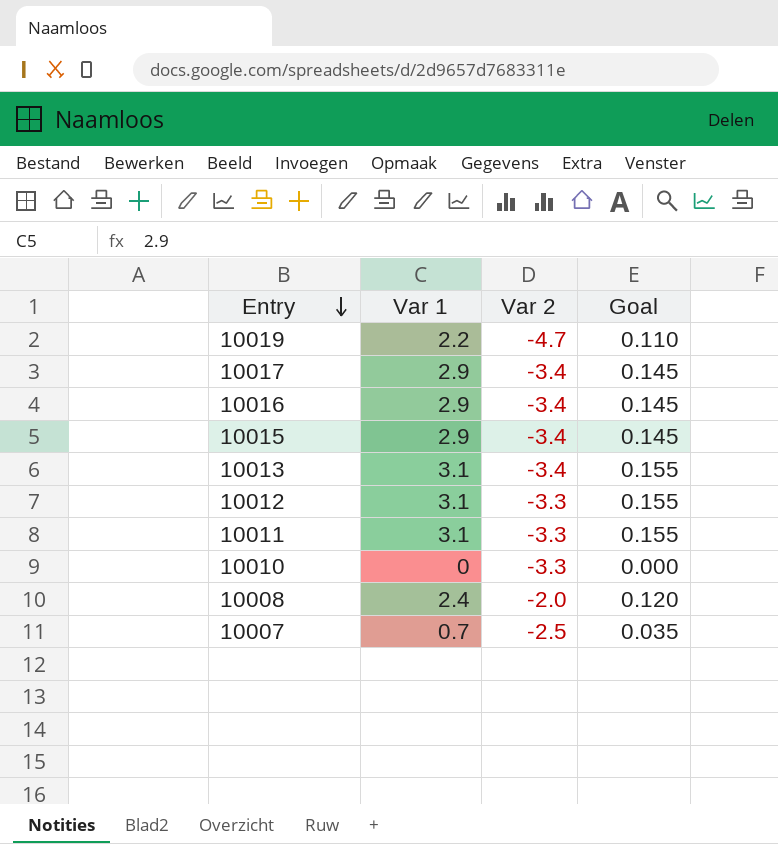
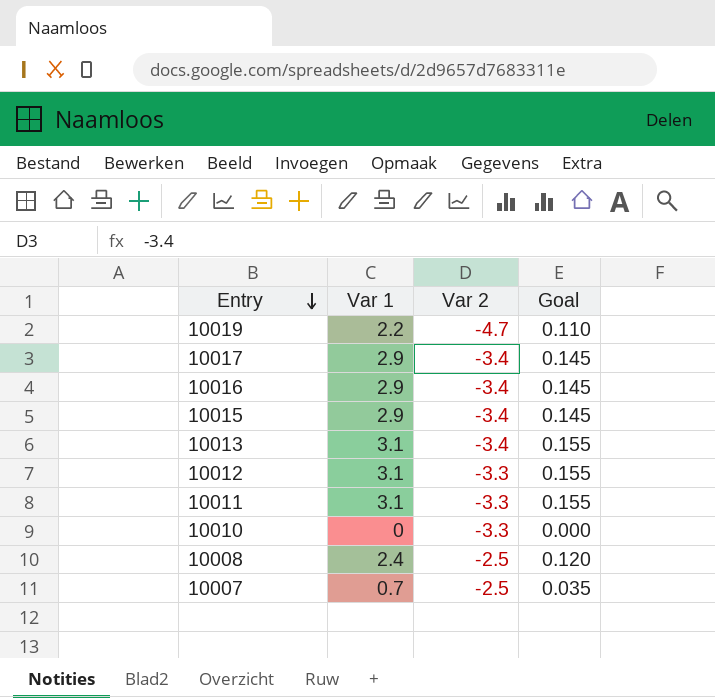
10008 | Var 2: -2.0 -> -2.5

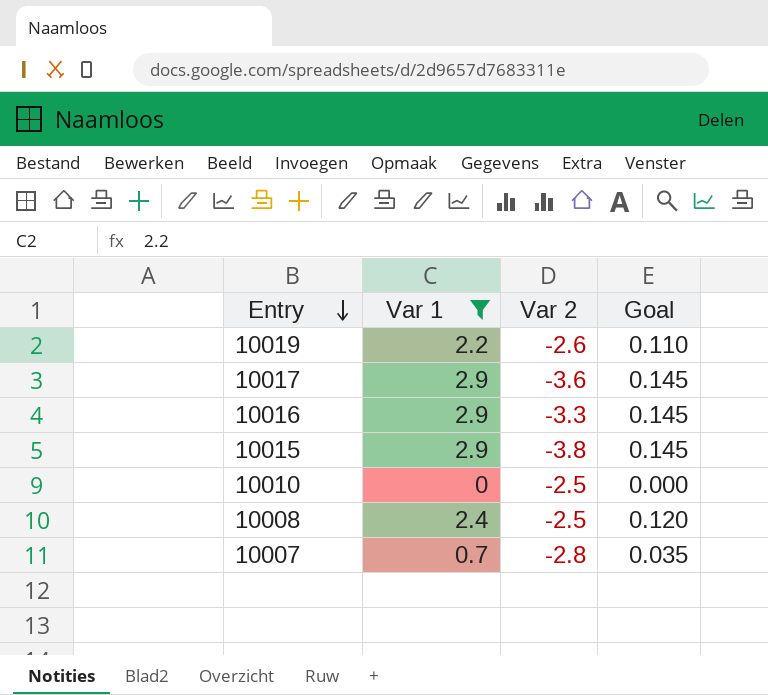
filter: none -> Var 1 != 3.1
10019 | Var 2: -4.7 -> -2.6
10017 | Var 2: -3.4 -> -3.6
10016 | Var 2: -3.4 -> -3.3
10015 | Var 2: -3.4 -> -3.8
10010 | Var 2: -3.3 -> -2.5
10007 | Var 2: -2.5 -> -2.8

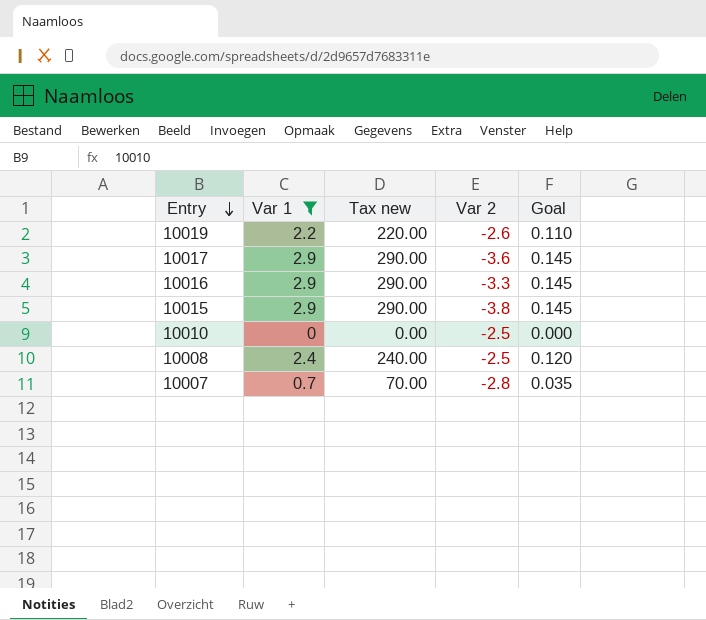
column Tax new | formula: none -> [Var 1] * 100

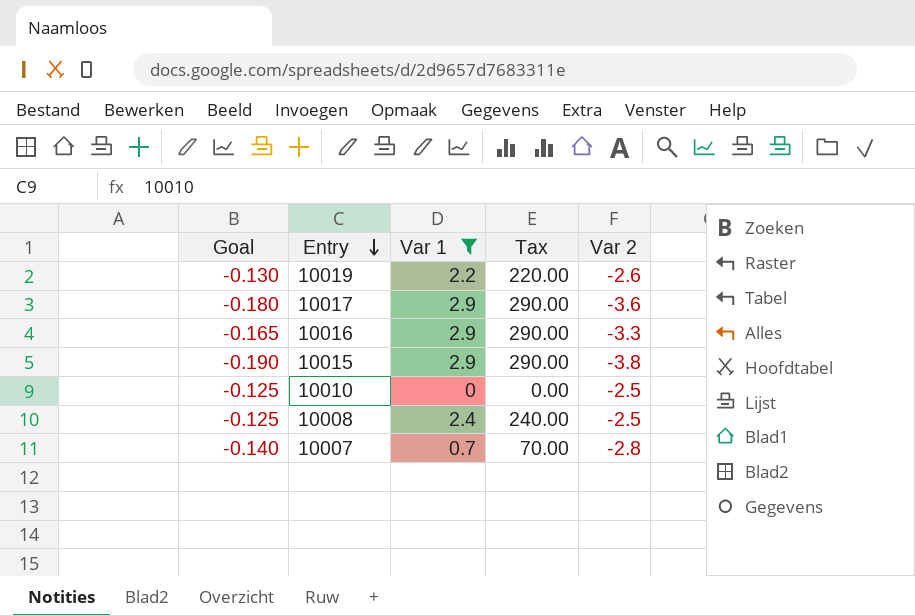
column Goal | formula: [Var 1] * 0.05 -> [Var 2] * 0.05
column Goal | position: 5 -> 1
column name: Tax new -> Tax

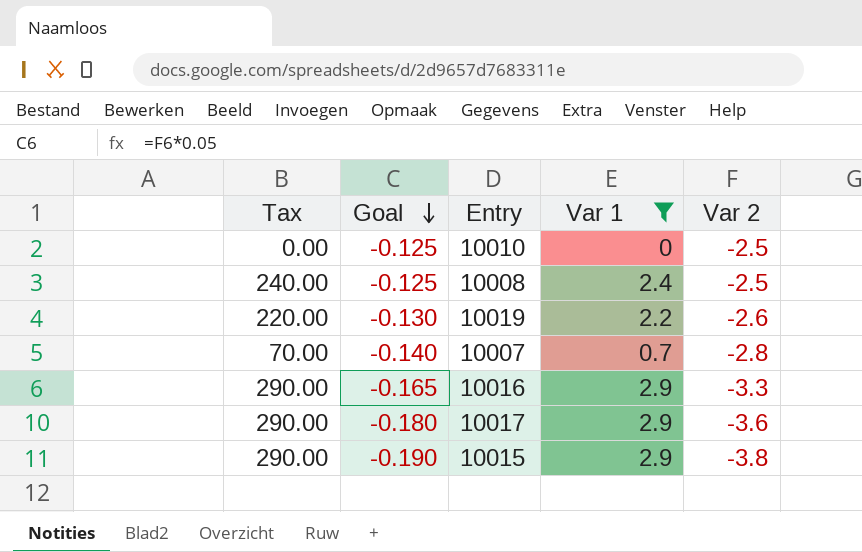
row order: Entry descending -> Goal descending
column Tax | position: 4 -> 1

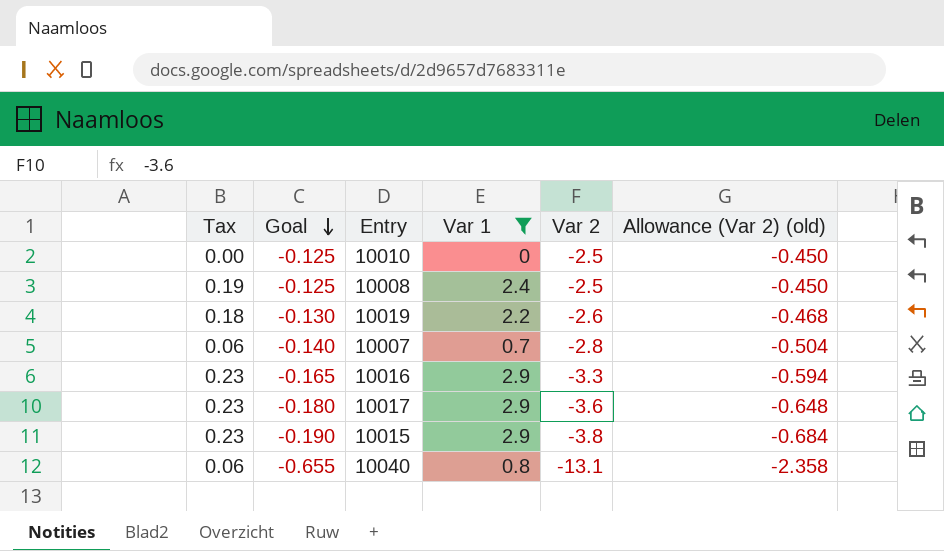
column Tax | formula: [Var 1] * 100 -> [Var 1] * 0.08
column Allowance (Var 2) (old) | formula: none -> [Var 2] * 0.18
row 10040: none -> 0.06 | -0.655 | 0.8 | -13.1 | -2.358

